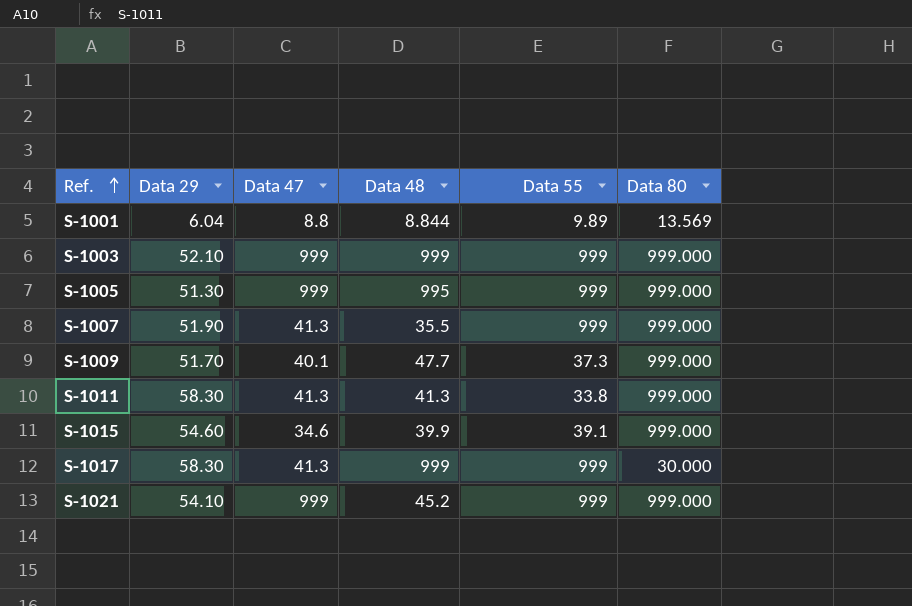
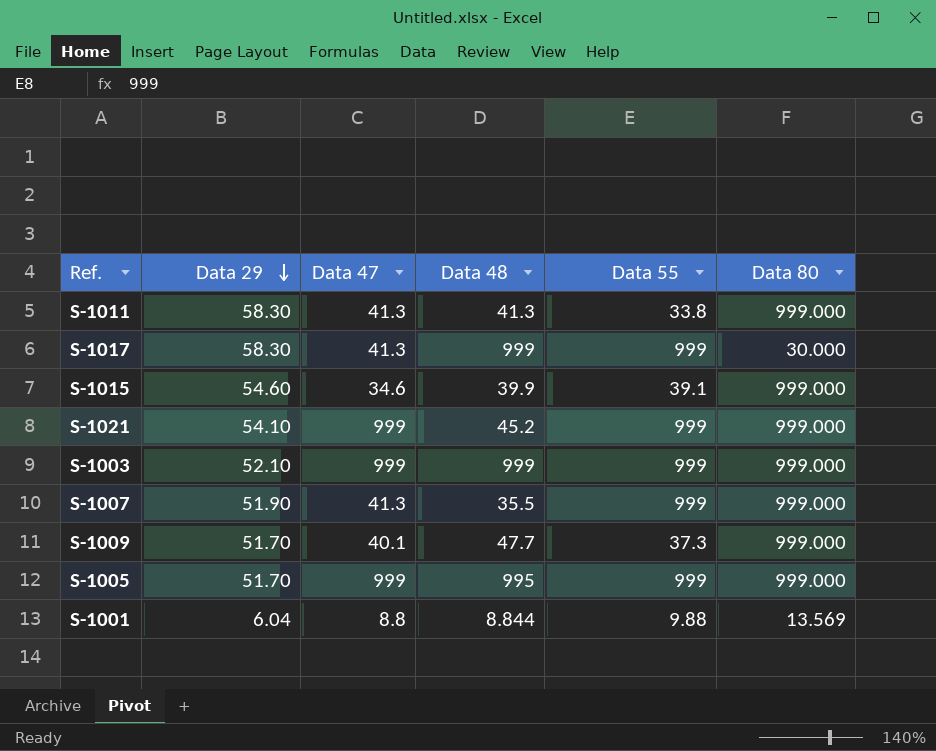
row order: Ref. ascending -> Data 29 descending
S-1005 | Data 29: 51.30 -> 51.70
S-1001 | Data 55: 9.89 -> 9.88

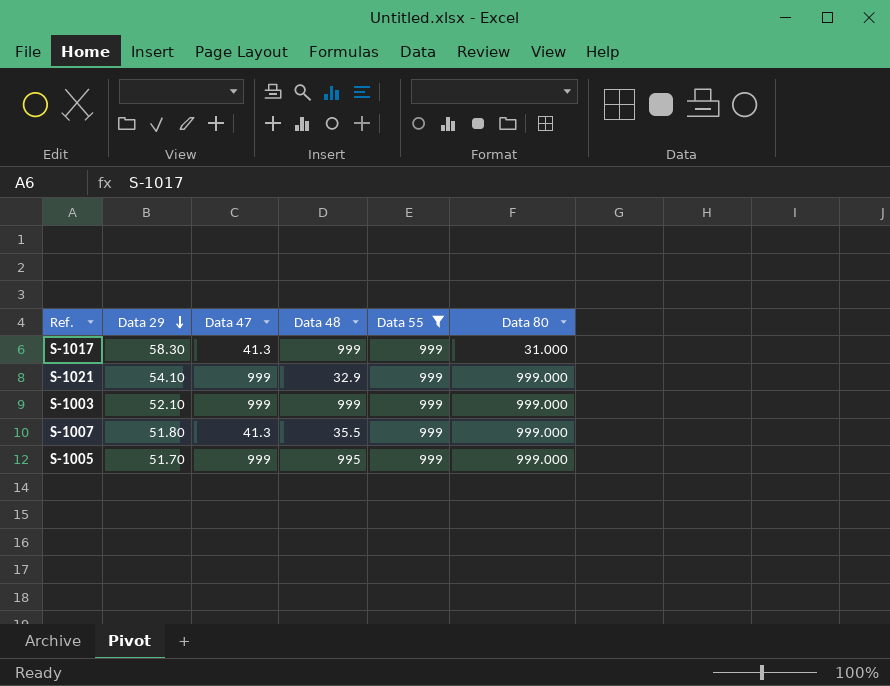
filter: none -> Data 55 = 999
S-1017 | Data 80: 30.000 -> 31.000
S-1021 | Data 48: 45.2 -> 32.9
S-1007 | Data 29: 51.90 -> 51.80

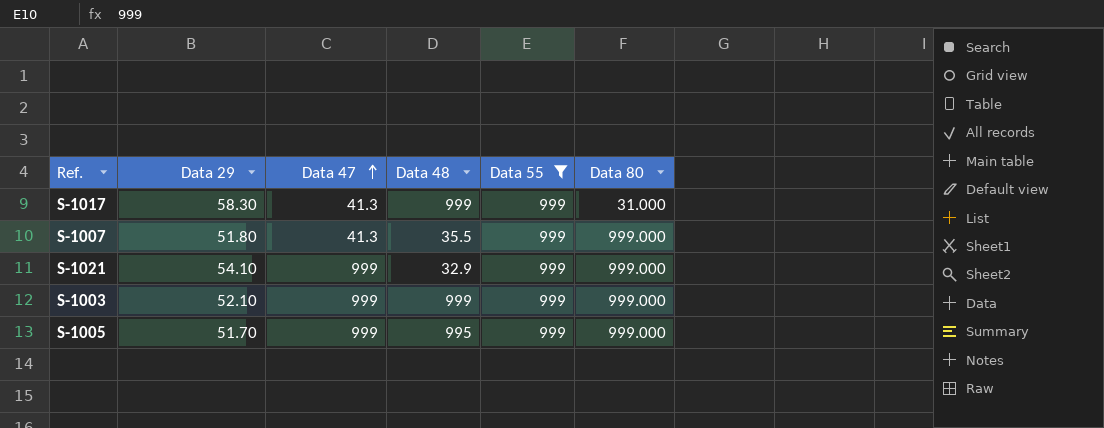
row order: Data 29 descending -> Data 47 ascending

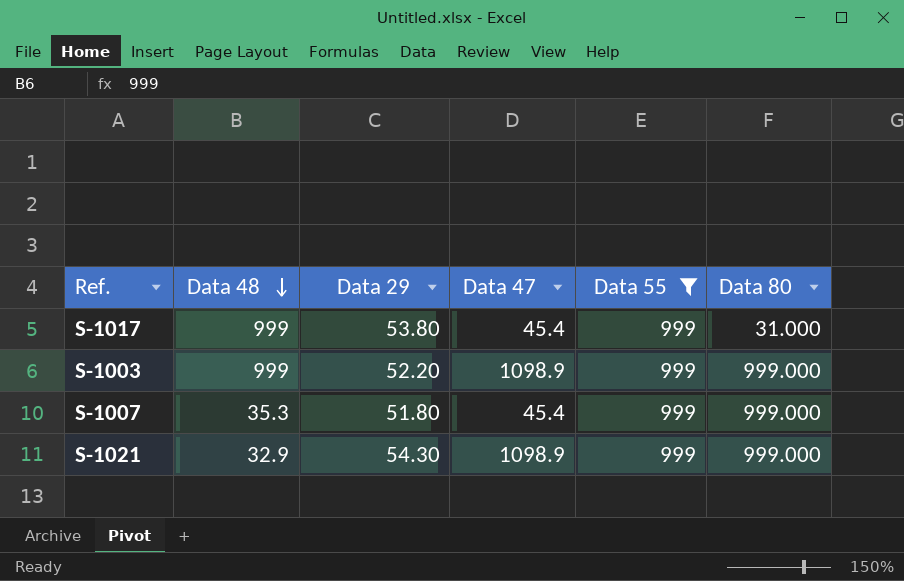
row order: Data 47 ascending -> Data 48 descending
column Data 48 | position: 4 -> 2
row S-1005: 51.70 | 999 | 995 | 999 | 999.000 -> none
S-1017 | Data 29: 58.30 -> 53.80
S-1017 | Data 47: 41.3 -> 45.4
S-1003 | Data 29: 52.10 -> 52.20
S-1003 | Data 47: 999 -> 1098.9
S-1007 | Data 48: 35.5 -> 35.3
S-1007 | Data 47: 41.3 -> 45.4
S-1021 | Data 29: 54.10 -> 54.30
S-1021 | Data 47: 999 -> 1098.9

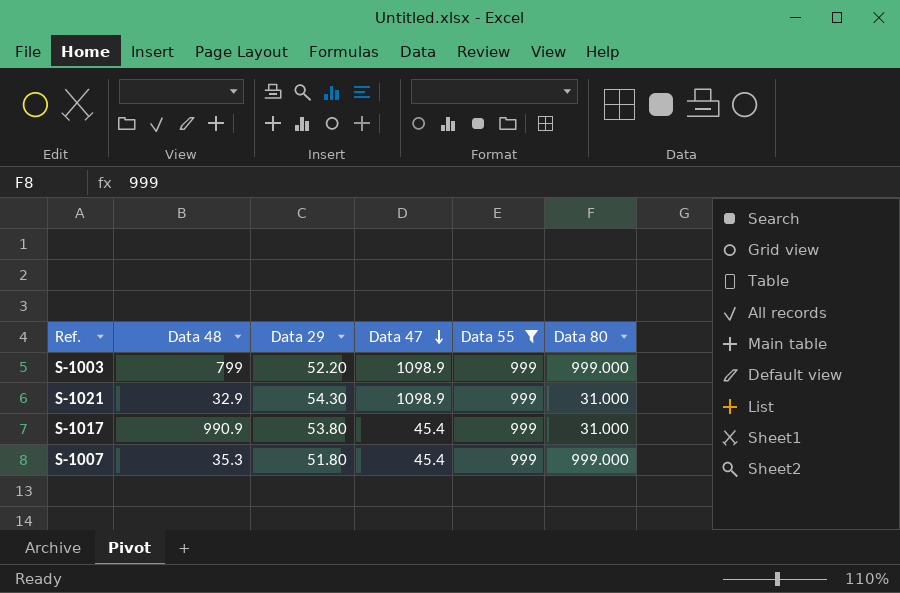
row order: Data 48 descending -> Data 47 descending
S-1003 | Data 48: 999 -> 799
S-1021 | Data 80: 999.000 -> 31.000
S-1017 | Data 48: 999 -> 990.9

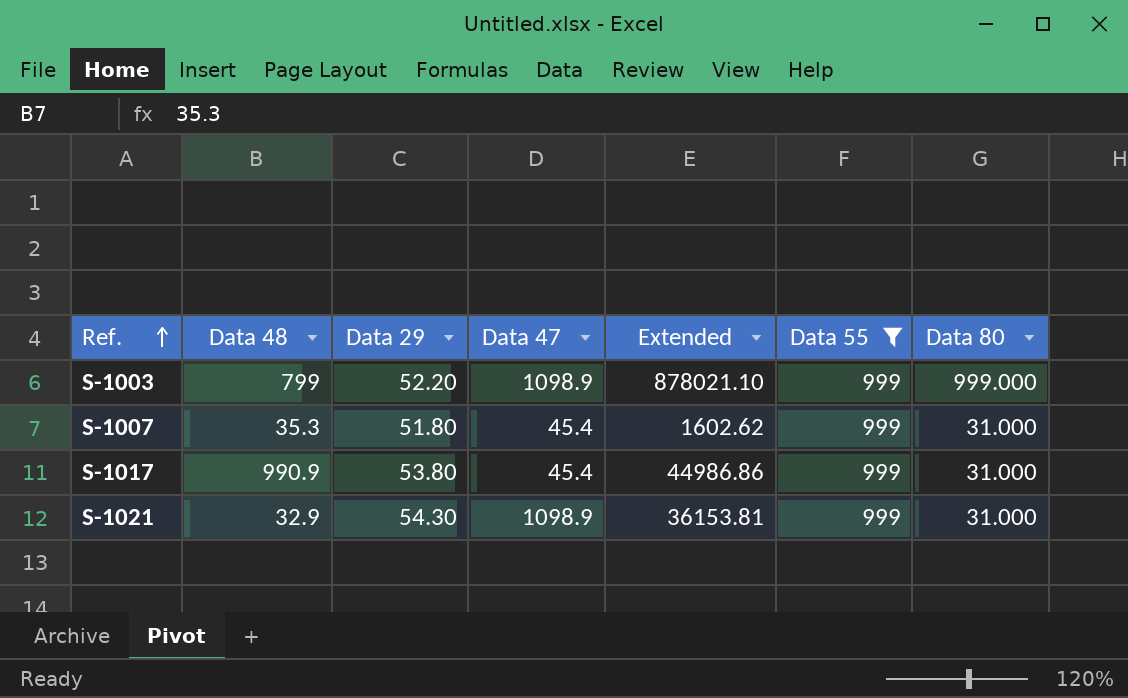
row order: Data 47 descending -> Ref. ascending
column Extended | formula: none -> [Data 48] * [Data 47]
S-1007 | Data 80: 999.000 -> 31.000

